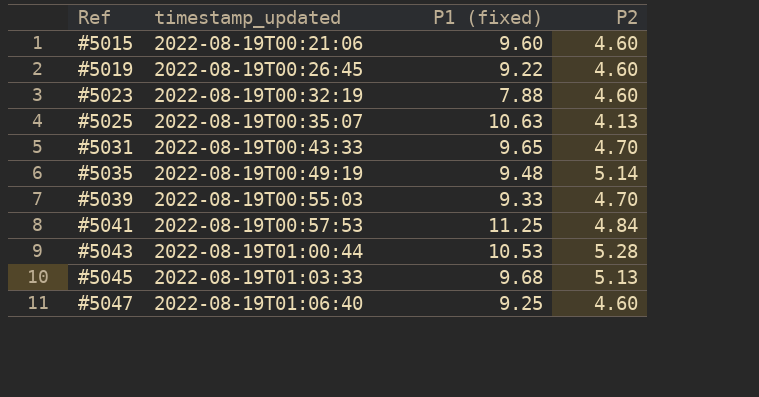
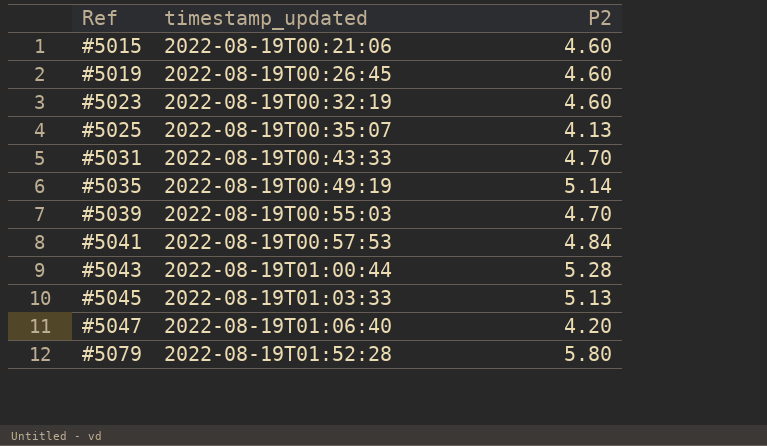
column P1 (fixed) | position: 3 -> none
#5047 | P2: 4.60 -> 4.20
row #5079: none -> 2022-08-19T01:52:28 | 5.80

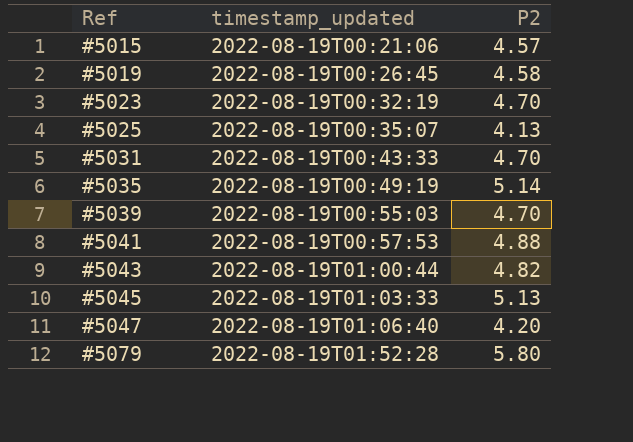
#5015 | P2: 4.60 -> 4.57
#5019 | P2: 4.60 -> 4.58
#5023 | P2: 4.60 -> 4.70
#5041 | P2: 4.84 -> 4.88
#5043 | P2: 5.28 -> 4.82

